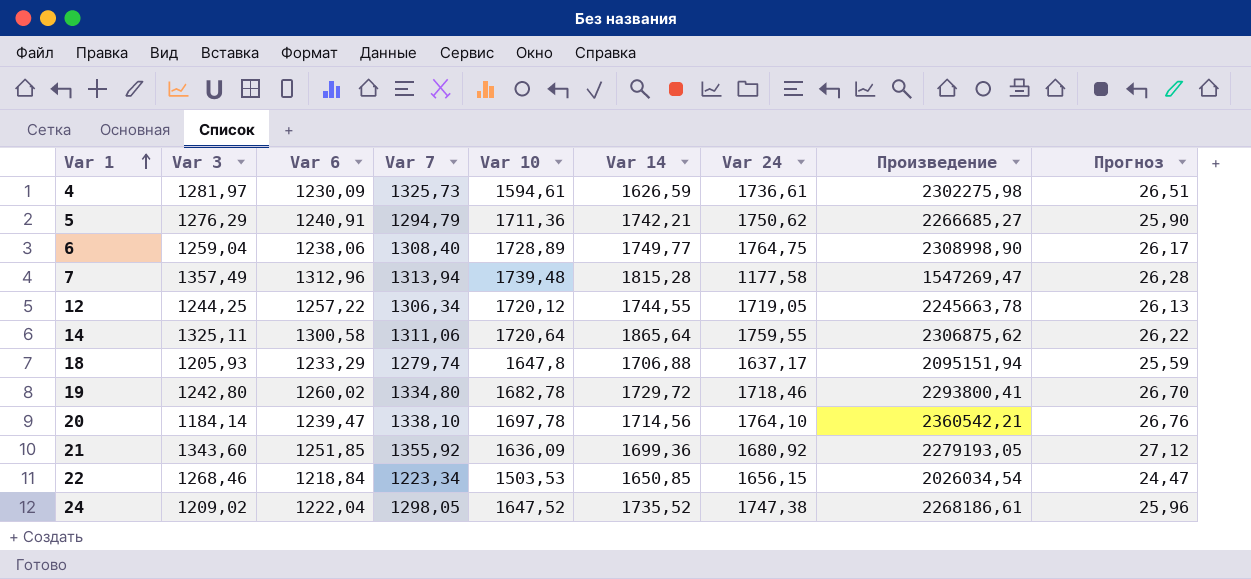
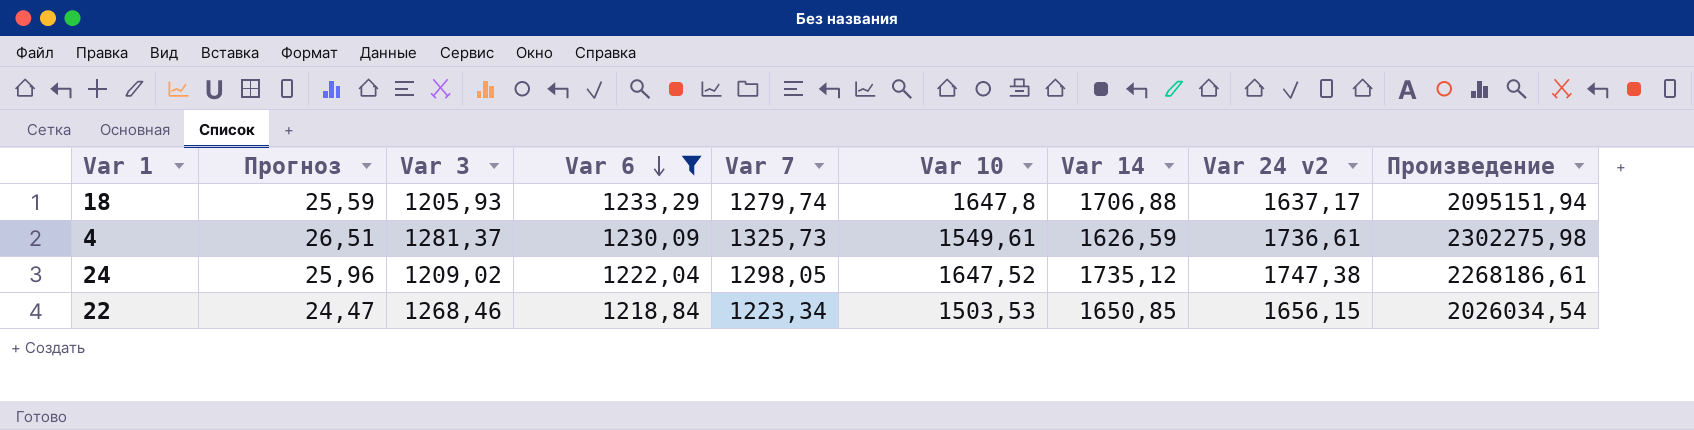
filter: none -> Var 6 <= 1233,29
row order: Var 1 ascending -> Var 6 descending
column Прогноз | position: 9 -> 2
column name: Var 24 -> Var 24 v2
4 | Var 3: 1281,97 -> 1281,37
4 | Var 10: 1594,61 -> 1549,61
24 | Var 14: 1735,52 -> 1735,12

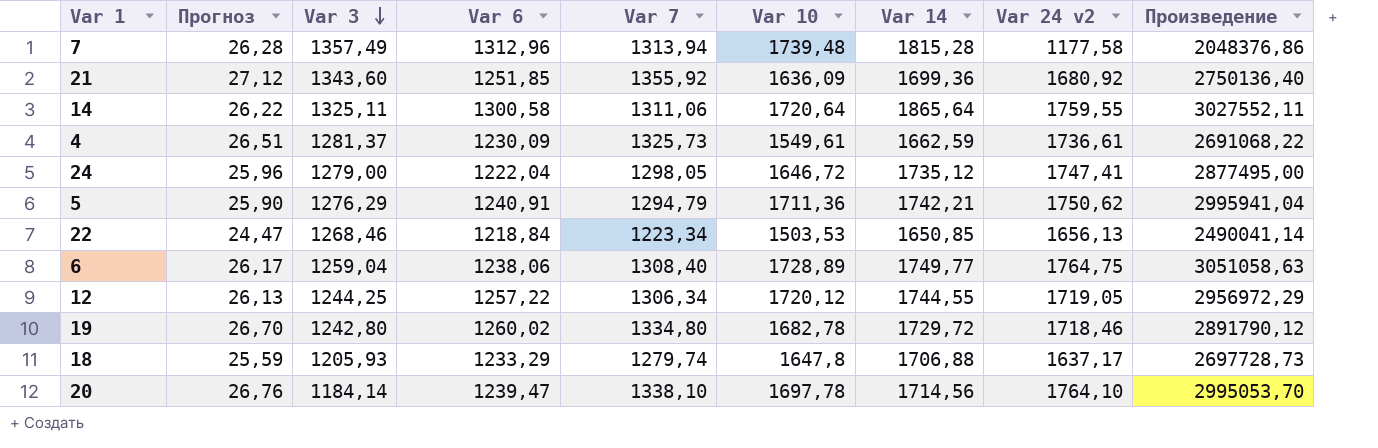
filter: Var 6 <= 1233,29 -> none
row order: Var 6 descending -> Var 3 descending
column Произведение | formula: [Var 7] * [Var 24 v2] -> [Var 10] * [Var 24 v2]
4 | Var 14: 1626,59 -> 1662,59
24 | Var 3: 1209,02 -> 1279,00
24 | Var 10: 1647,52 -> 1646,72
24 | Var 24 v2: 1747,38 -> 1747,41
22 | Var 24 v2: 1656,15 -> 1656,13

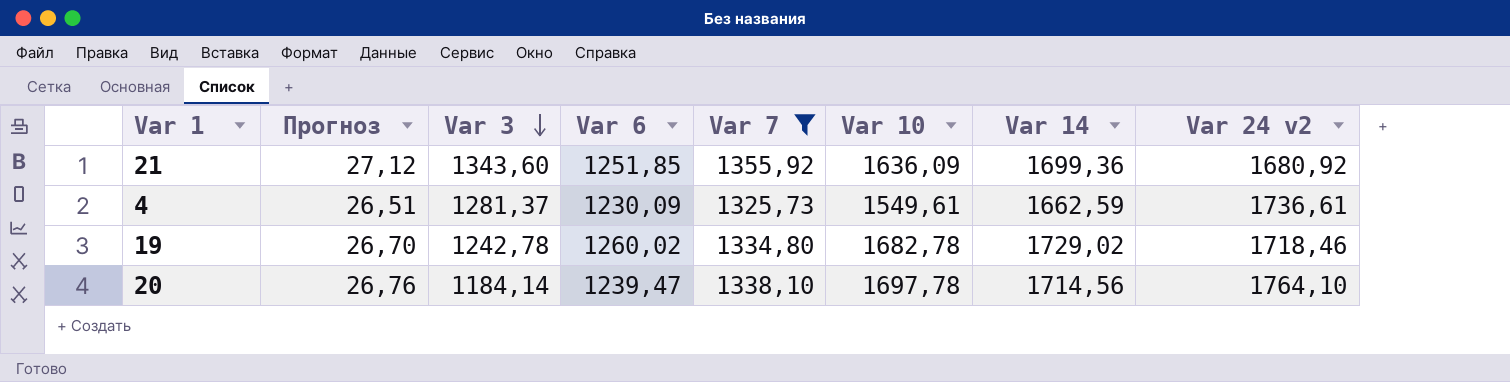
filter: none -> Var 7 >= 1325,73
column Произведение | formula: [Var 10] * [Var 24 v2] -> none
19 | Var 3: 1242,80 -> 1242,78
19 | Var 14: 1729,72 -> 1729,02

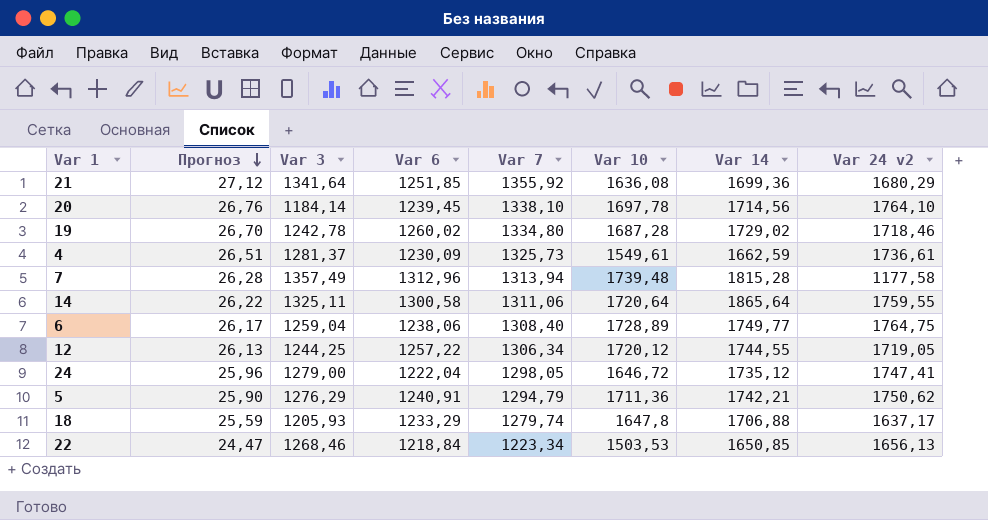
filter: Var 7 >= 1325,73 -> none
row order: Var 3 descending -> Прогноз descending
21 | Var 3: 1343,60 -> 1341,64
21 | Var 10: 1636,09 -> 1636,08
21 | Var 24 v2: 1680,92 -> 1680,29
20 | Var 6: 1239,47 -> 1239,45
19 | Var 10: 1682,78 -> 1687,28

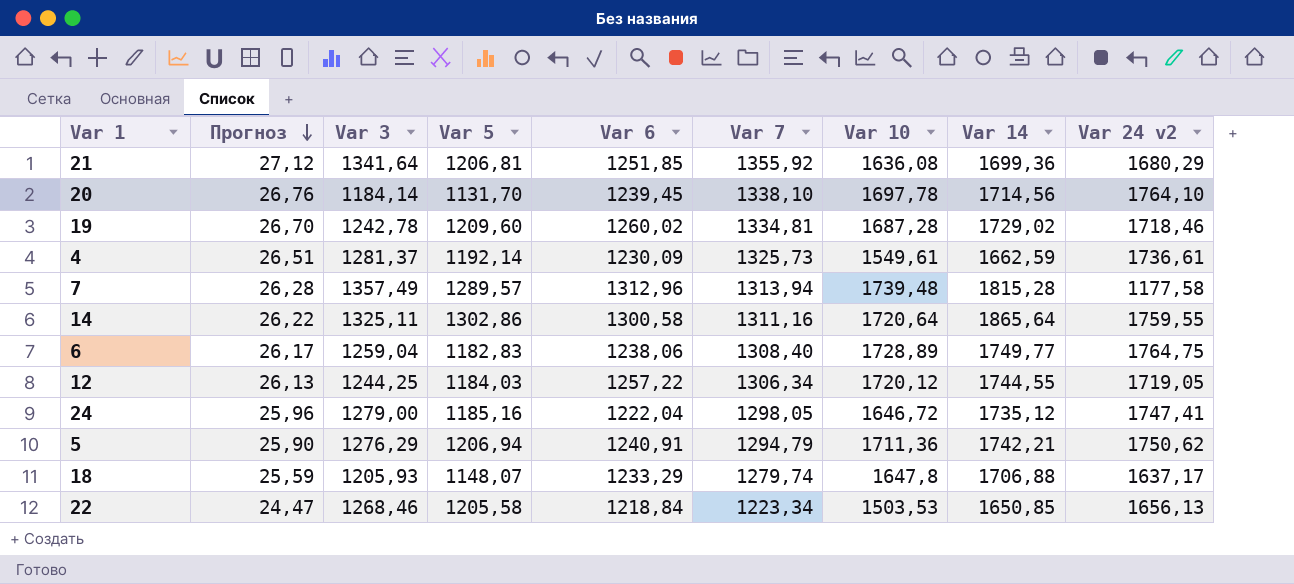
column Var 5 | position: none -> 4
19 | Var 7: 1334,80 -> 1334,81
14 | Var 7: 1311,06 -> 1311,16

